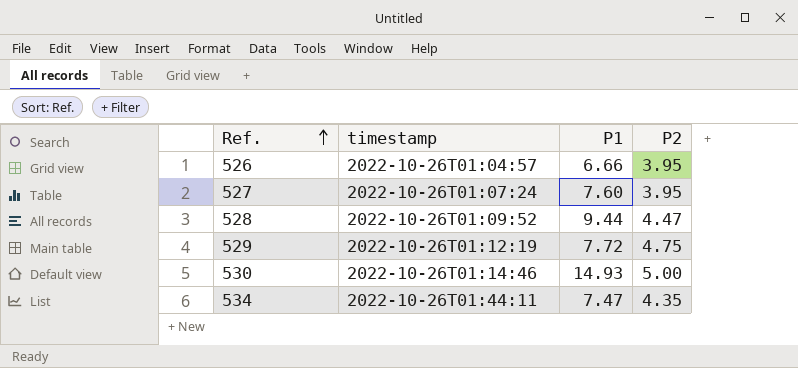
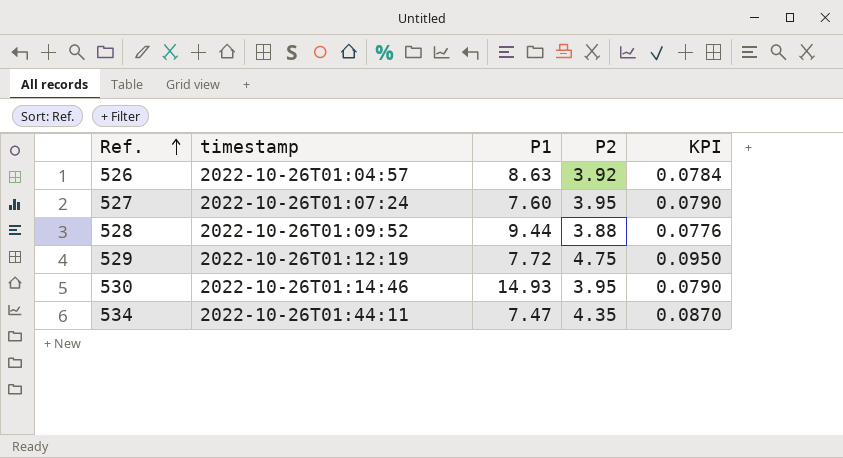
column KPI | formula: none -> [P2] * 0.02
526 | P1: 6.66 -> 8.63
526 | P2: 3.95 -> 3.92
528 | P2: 4.47 -> 3.88
530 | P2: 5.00 -> 3.95

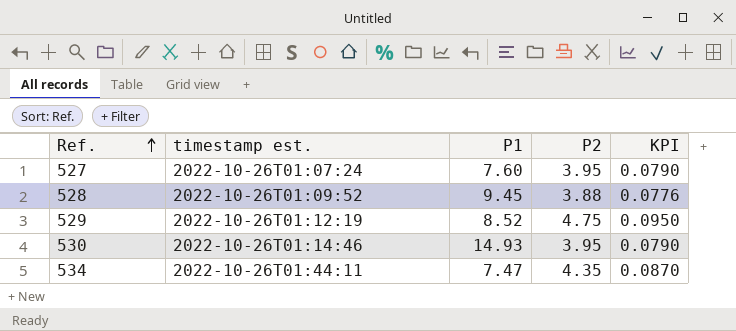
column name: timestamp -> timestamp est.
row 526: 2022-10-26T01:04:57 | 8.63 | 3.92 | 0.0784 -> none
528 | P1: 9.44 -> 9.45
529 | P1: 7.72 -> 8.52

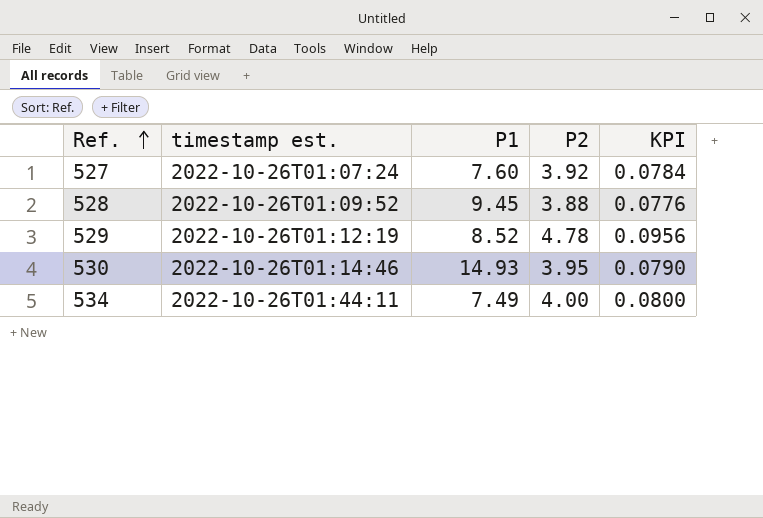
527 | P2: 3.95 -> 3.92
527 | KPI: 0.0790 -> 0.0784
529 | P2: 4.75 -> 4.78
529 | KPI: 0.0950 -> 0.0956
534 | P1: 7.47 -> 7.49
534 | P2: 4.35 -> 4.00
534 | KPI: 0.0870 -> 0.0800

